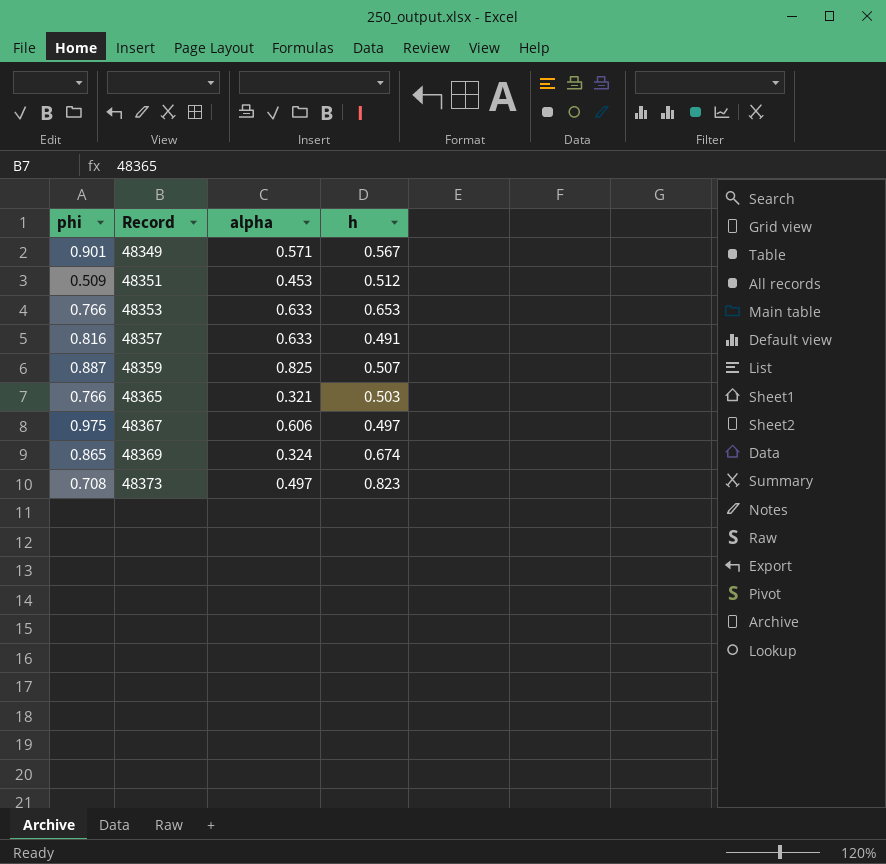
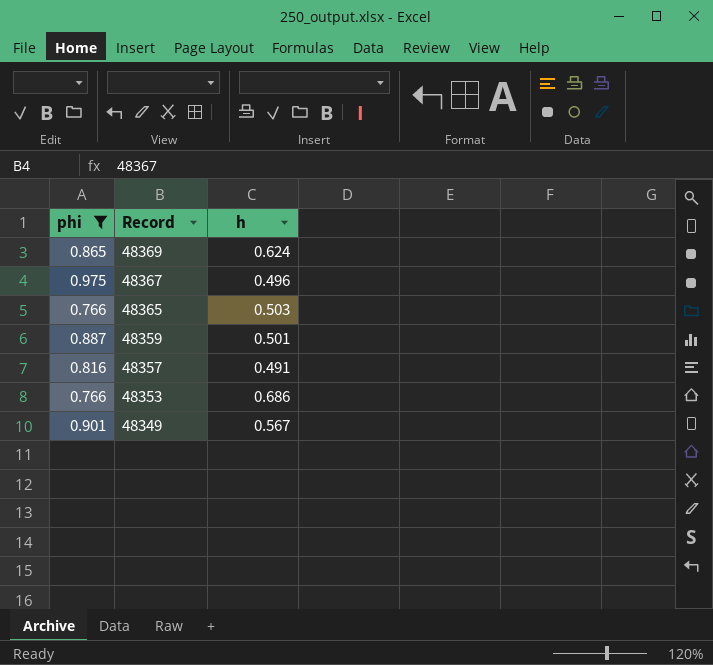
filter: none -> phi >= 0.766
row order: Record ascending -> Record descending
column alpha | position: 3 -> none
48369 | h: 0.674 -> 0.624
48367 | h: 0.497 -> 0.496
48359 | h: 0.507 -> 0.501
48353 | h: 0.653 -> 0.686

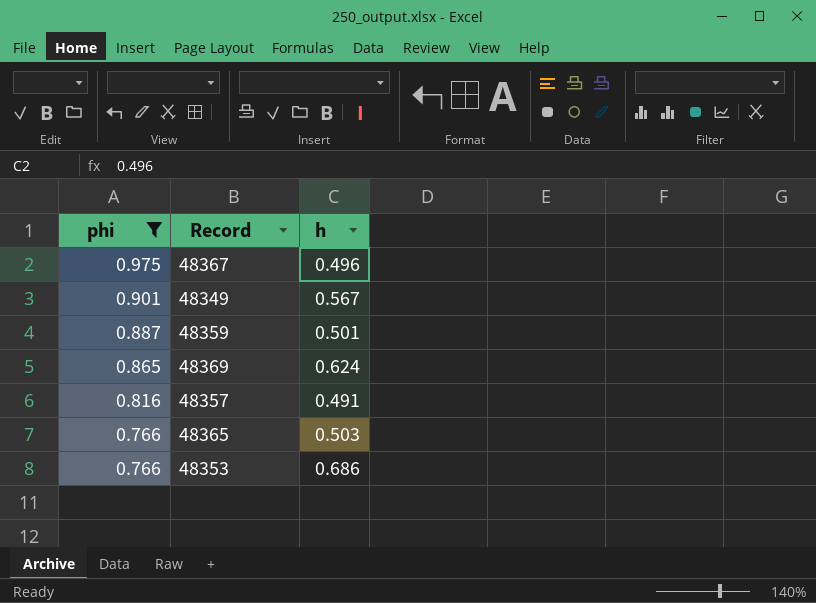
row order: Record descending -> phi descending

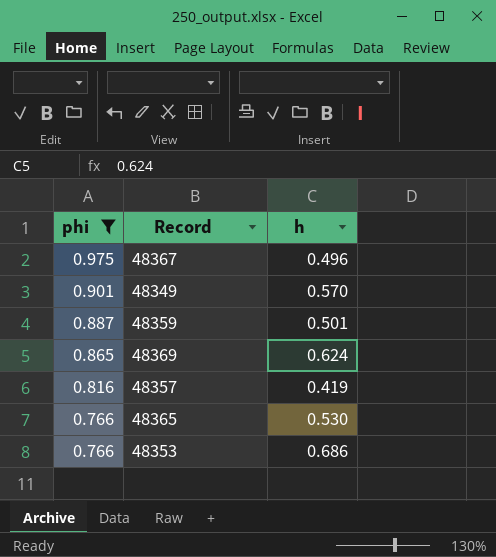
48349 | h: 0.567 -> 0.570
48357 | h: 0.491 -> 0.419
48365 | h: 0.503 -> 0.530

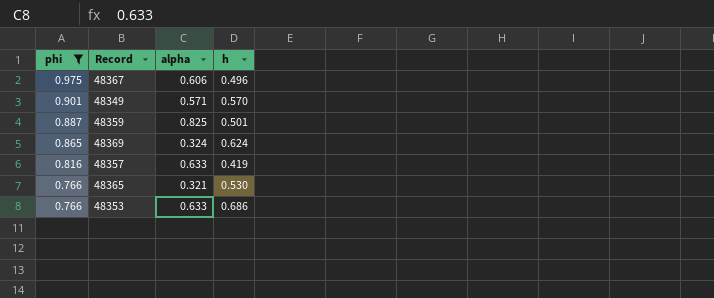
column alpha | position: none -> 3

